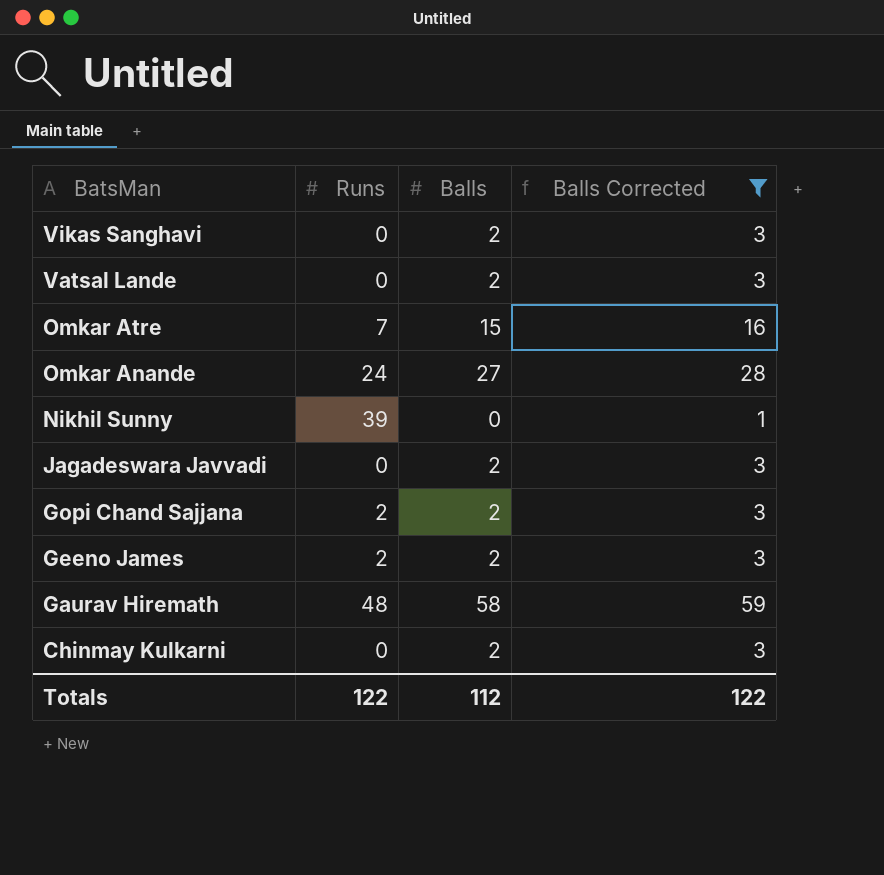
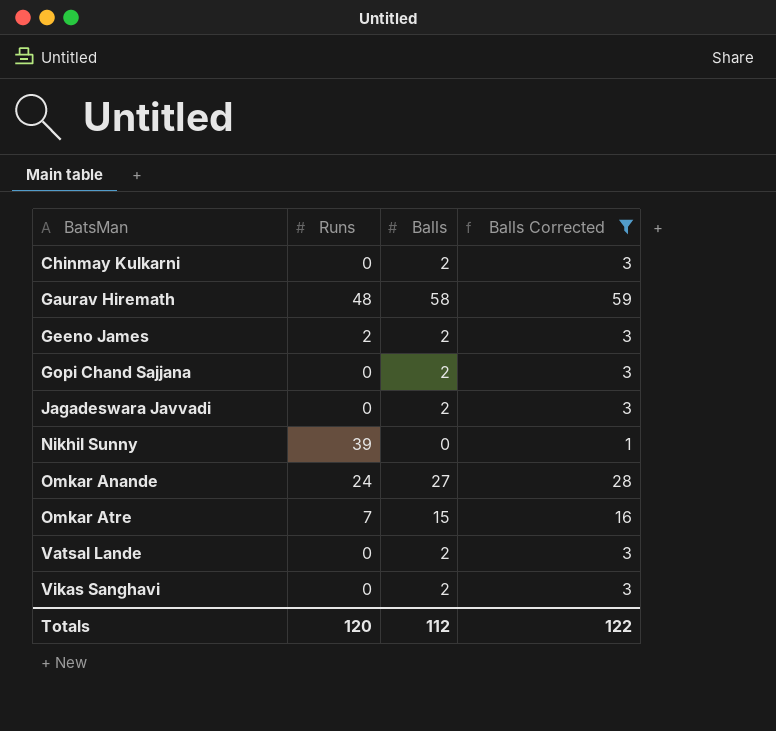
row order: BatsMan descending -> BatsMan ascending
Gopi Chand Sajjana | Runs: 2 -> 0
Totals | Runs: 122 -> 120

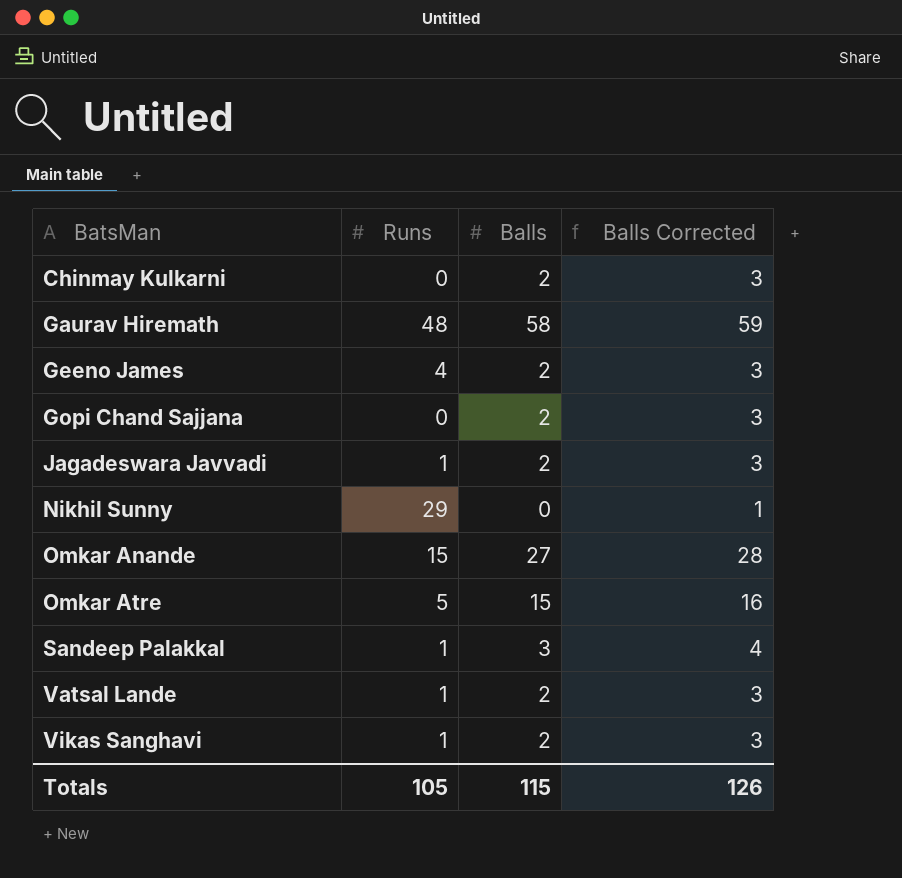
filter: Balls Corrected != 4 -> none
Geeno James | Runs: 2 -> 4
Jagadeswara Javvadi | Runs: 0 -> 1
Nikhil Sunny | Runs: 39 -> 29
Omkar Anande | Runs: 24 -> 15
Omkar Atre | Runs: 7 -> 5
Vatsal Lande | Runs: 0 -> 1
Vikas Sanghavi | Runs: 0 -> 1
Totals | Runs: 120 -> 105
Totals | Balls: 112 -> 115
Totals | Balls Corrected: 122 -> 126

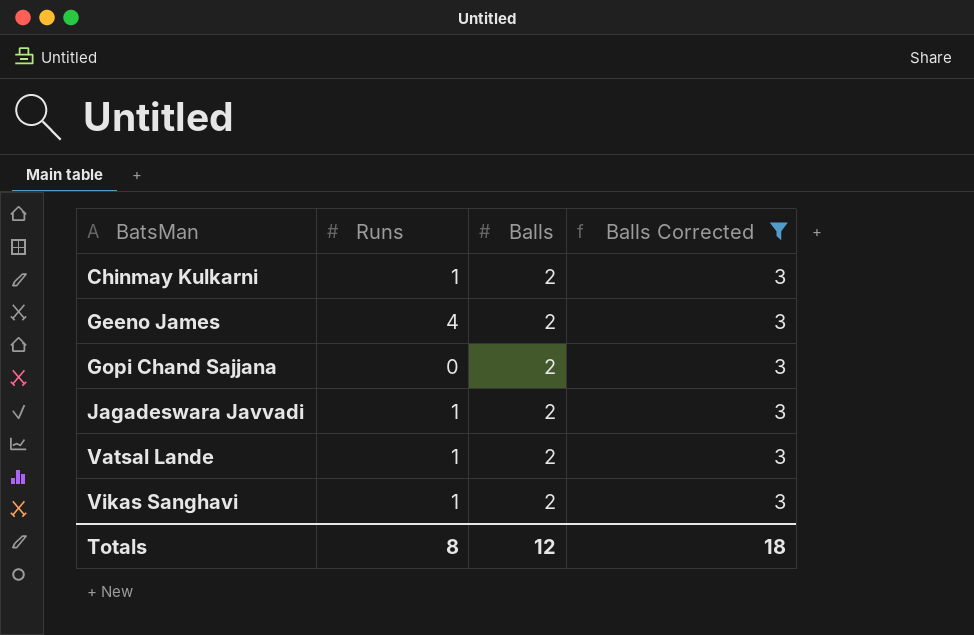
filter: none -> Balls Corrected = 3
Chinmay Kulkarni | Runs: 0 -> 1
Totals | Runs: 105 -> 8
Totals | Balls: 115 -> 12
Totals | Balls Corrected: 126 -> 18

